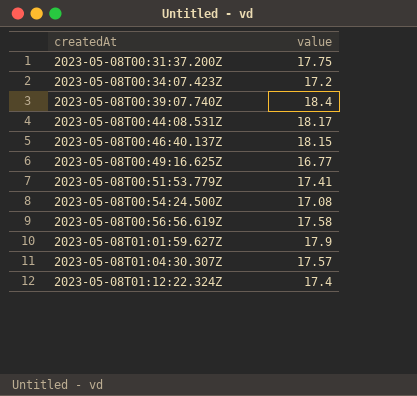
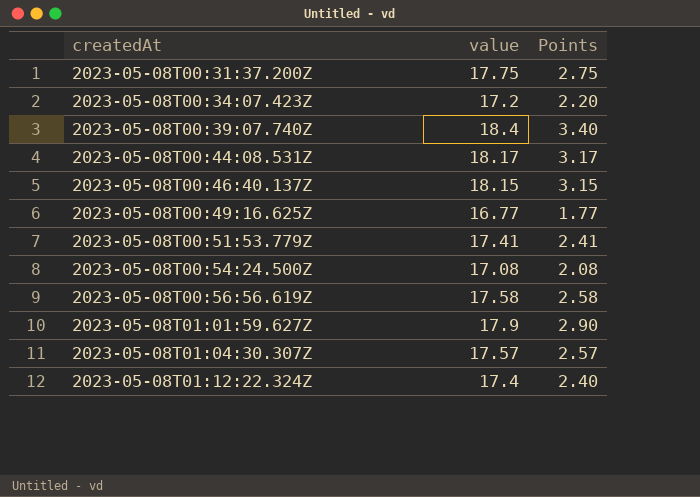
column Points | formula: none -> [value] - 15

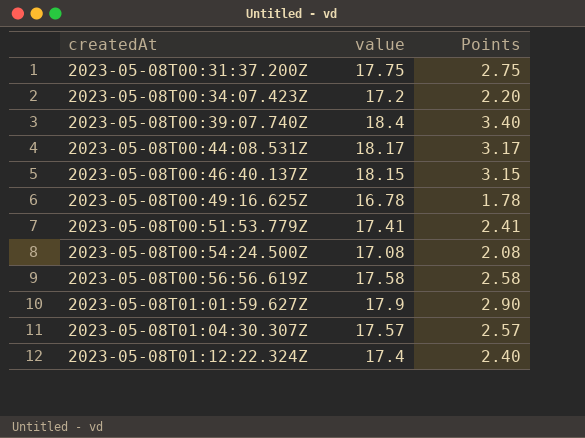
2023-05-08T00:49:16.625Z | value: 16.77 -> 16.78
2023-05-08T00:49:16.625Z | Points: 1.77 -> 1.78

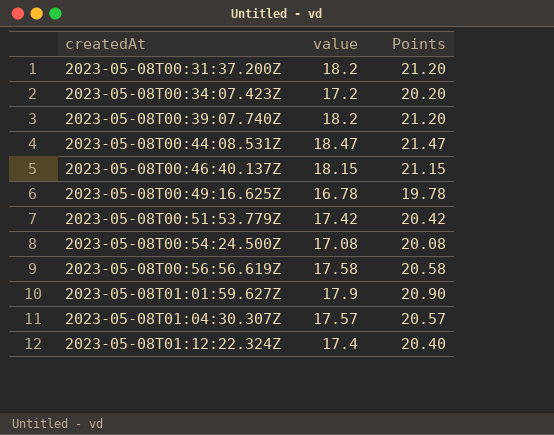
column Points | formula: [value] - 15 -> [value] + 3
2023-05-08T00:31:37.200Z | value: 17.75 -> 18.2
2023-05-08T00:39:07.740Z | value: 18.4 -> 18.2
2023-05-08T00:44:08.531Z | value: 18.17 -> 18.47
2023-05-08T00:51:53.779Z | value: 17.41 -> 17.42

